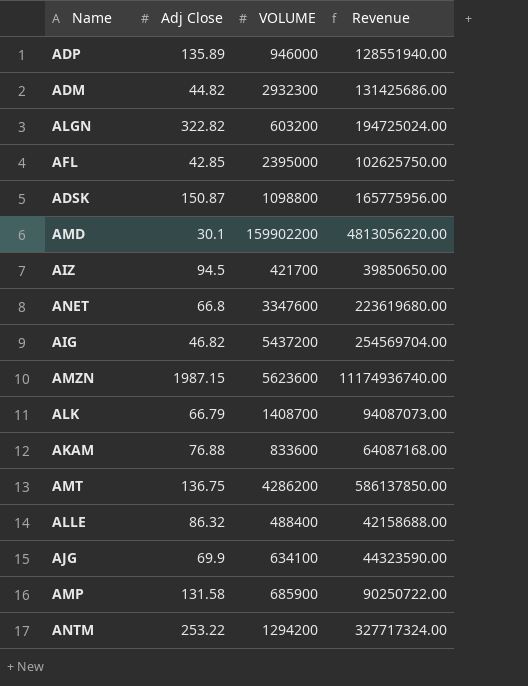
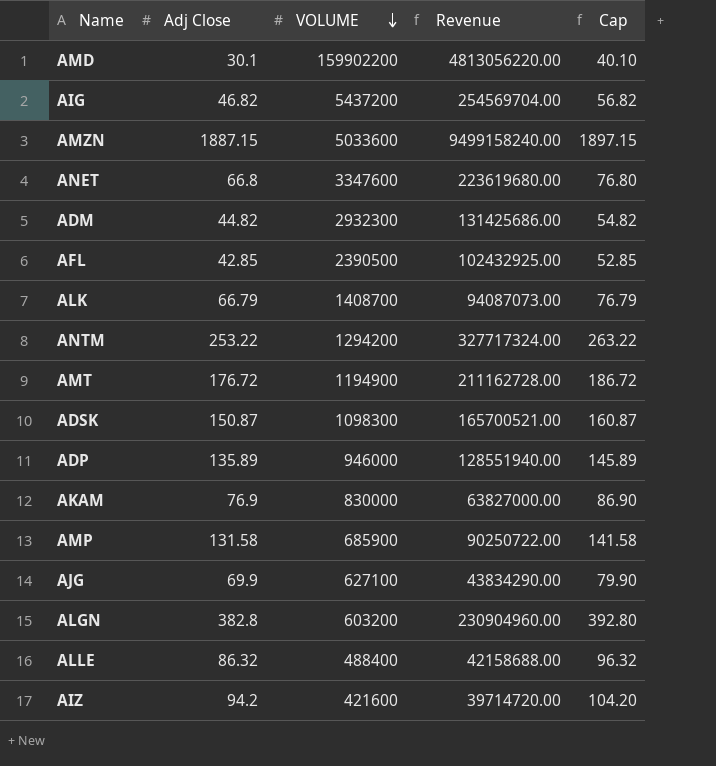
row order: none -> VOLUME descending
column Cap | formula: none -> [Adj Close] + 10
AMZN | Adj Close: 1987.15 -> 1887.15
AMZN | VOLUME: 5623600 -> 5033600
AMZN | Revenue: 11174936740.00 -> 9499158240.00
AFL | VOLUME: 2395000 -> 2390500
AFL | Revenue: 102625750.00 -> 102432925.00
AMT | Adj Close: 136.75 -> 176.72
AMT | VOLUME: 4286200 -> 1194900
AMT | Revenue: 586137850.00 -> 211162728.00
ADSK | VOLUME: 1098800 -> 1098300
ADSK | Revenue: 165775956.00 -> 165700521.00
AKAM | Adj Close: 76.88 -> 76.9
AKAM | VOLUME: 833600 -> 830000
AKAM | Revenue: 64087168.00 -> 63827000.00
AJG | VOLUME: 634100 -> 627100
AJG | Revenue: 44323590.00 -> 43834290.00
ALGN | Adj Close: 322.82 -> 382.8
ALGN | Revenue: 194725024.00 -> 230904960.00
AIZ | Adj Close: 94.5 -> 94.2
AIZ | VOLUME: 421700 -> 421600
AIZ | Revenue: 39850650.00 -> 39714720.00

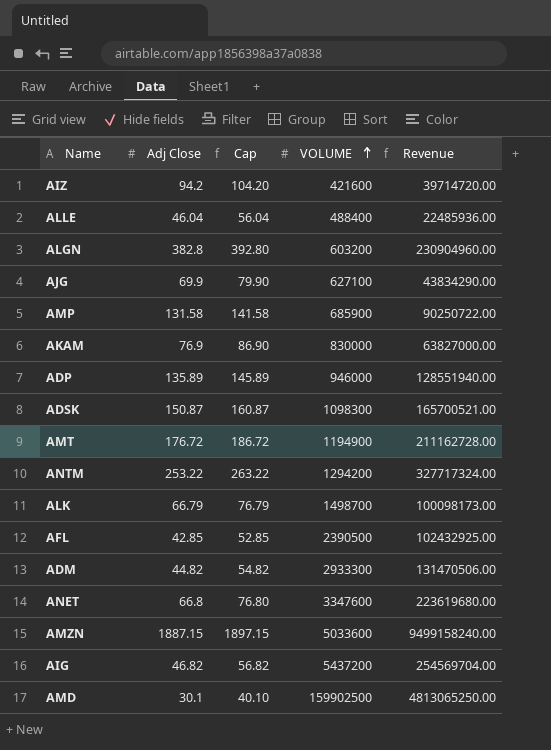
row order: VOLUME descending -> VOLUME ascending
column Cap | position: 5 -> 3
ALLE | Adj Close: 86.32 -> 46.04
ALLE | Cap: 96.32 -> 56.04
ALLE | Revenue: 42158688.00 -> 22485936.00
ALK | VOLUME: 1408700 -> 1498700
ALK | Revenue: 94087073.00 -> 100098173.00
ADM | VOLUME: 2932300 -> 2933300
ADM | Revenue: 131425686.00 -> 131470506.00
AMD | VOLUME: 159902200 -> 159902500
AMD | Revenue: 4813056220.00 -> 4813065250.00

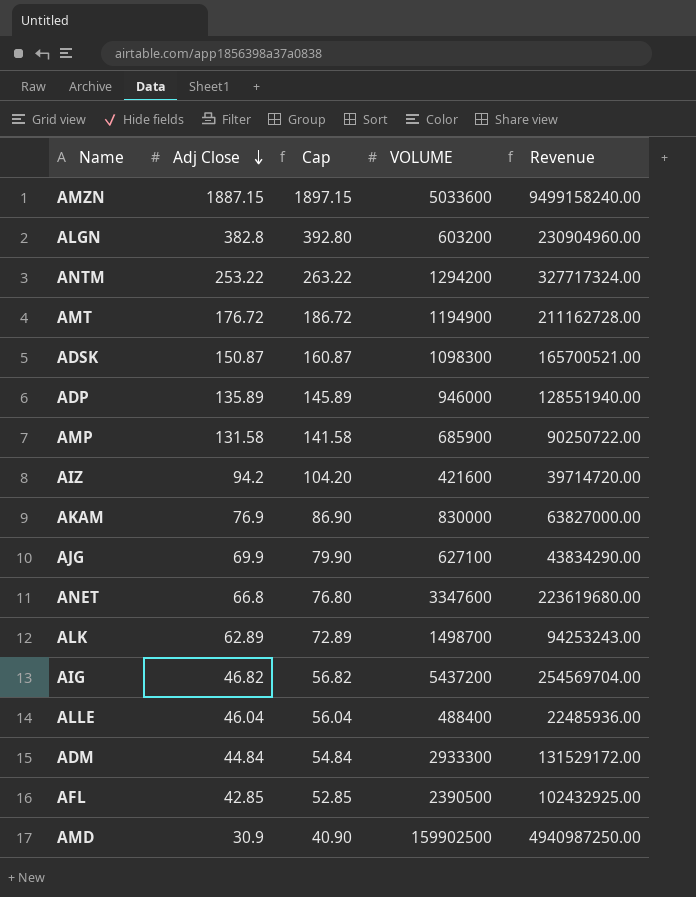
row order: VOLUME ascending -> Adj Close descending
ALK | Adj Close: 66.79 -> 62.89
ALK | Cap: 76.79 -> 72.89
ALK | Revenue: 100098173.00 -> 94253243.00
ADM | Adj Close: 44.82 -> 44.84
ADM | Cap: 54.82 -> 54.84
ADM | Revenue: 131470506.00 -> 131529172.00
AMD | Adj Close: 30.1 -> 30.9
AMD | Cap: 40.10 -> 40.90
AMD | Revenue: 4813065250.00 -> 4940987250.00

